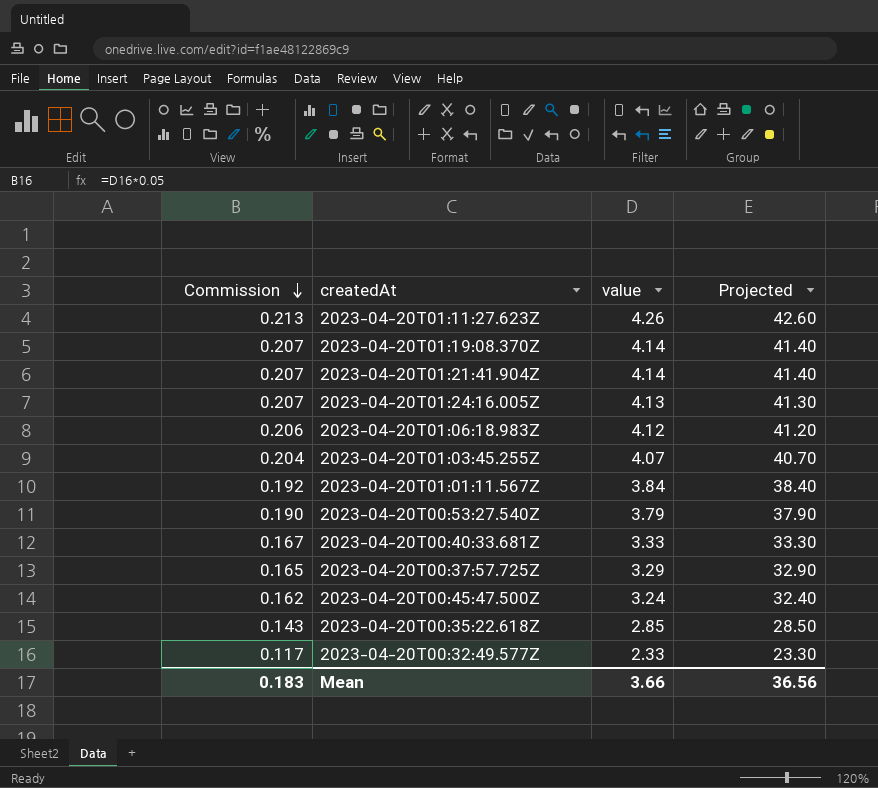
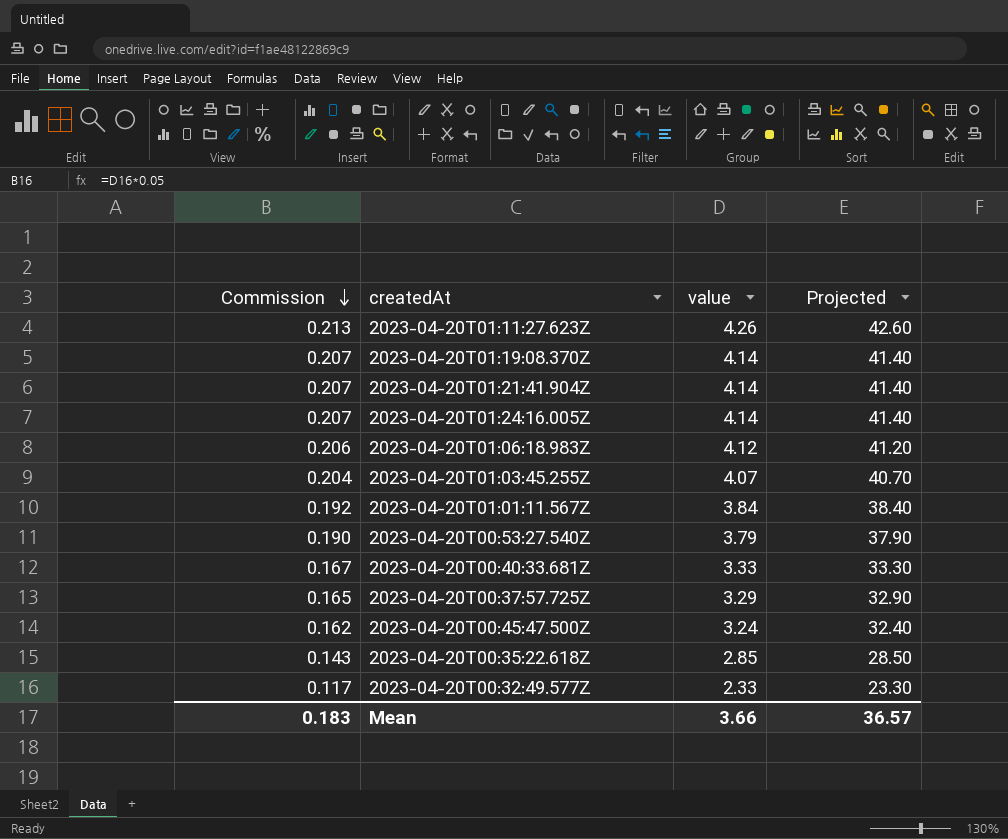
2023-04-20T01:24:16.005Z | value: 4.13 -> 4.14
2023-04-20T01:24:16.005Z | Projected: 41.30 -> 41.40
Mean | Projected: 36.56 -> 36.57

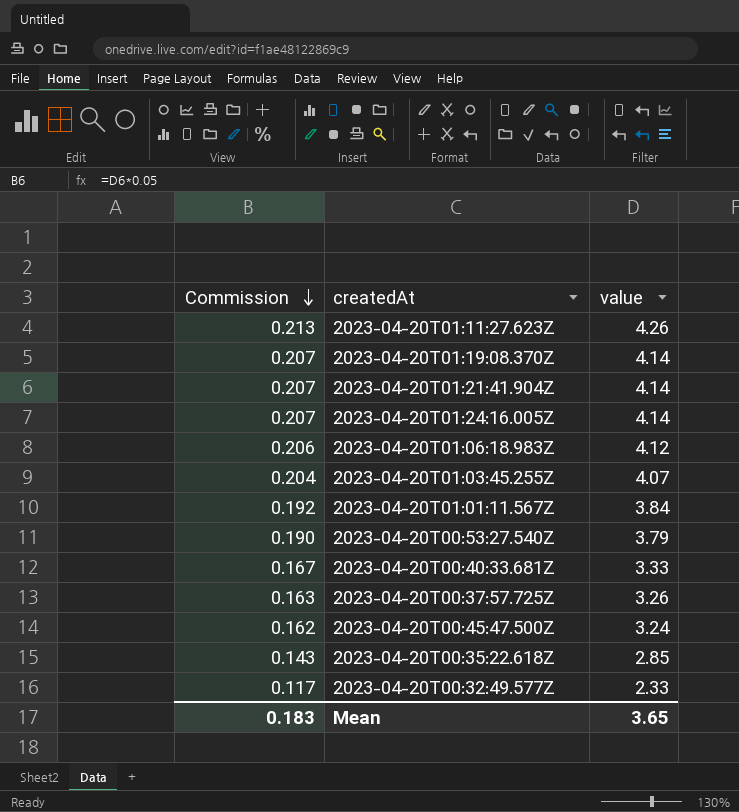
column Projected | formula: [value] * 10 -> none
2023-04-20T00:37:57.725Z | Commission: 0.165 -> 0.163
2023-04-20T00:37:57.725Z | value: 3.29 -> 3.26
Mean | value: 3.66 -> 3.65

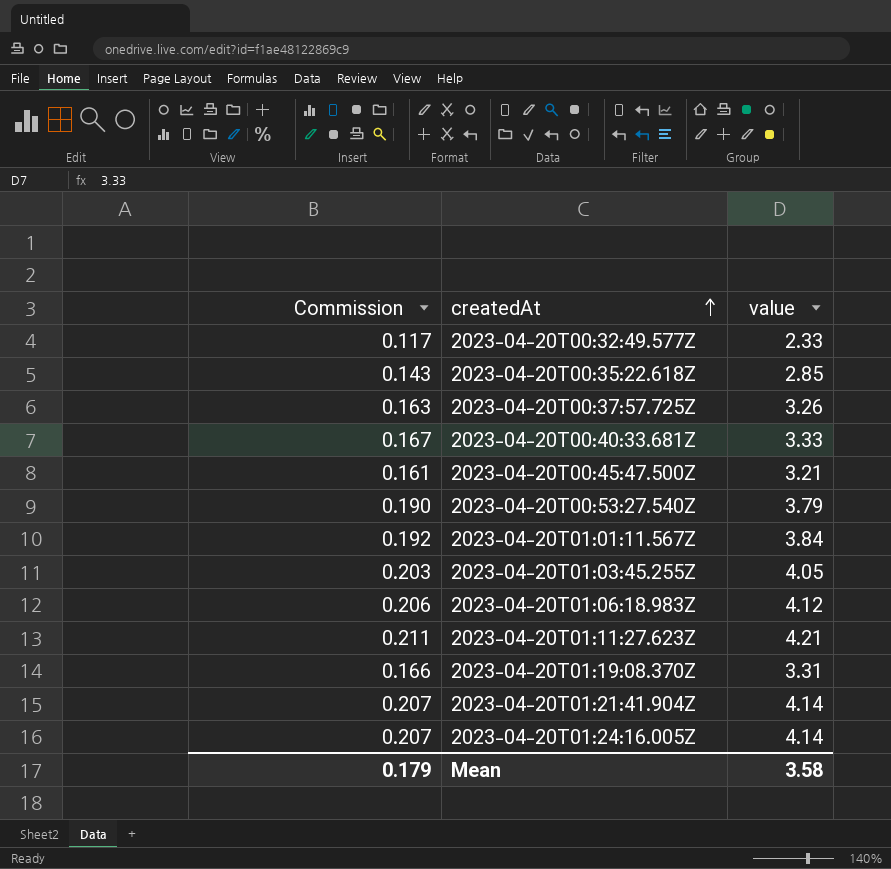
row order: Commission descending -> createdAt ascending
2023-04-20T00:45:47.500Z | Commission: 0.162 -> 0.161
2023-04-20T00:45:47.500Z | value: 3.24 -> 3.21
2023-04-20T01:03:45.255Z | Commission: 0.204 -> 0.203
2023-04-20T01:03:45.255Z | value: 4.07 -> 4.05
2023-04-20T01:11:27.623Z | Commission: 0.213 -> 0.211
2023-04-20T01:11:27.623Z | value: 4.26 -> 4.21
2023-04-20T01:19:08.370Z | Commission: 0.207 -> 0.166
2023-04-20T01:19:08.370Z | value: 4.14 -> 3.31
Mean | Commission: 0.183 -> 0.179
Mean | value: 3.65 -> 3.58

